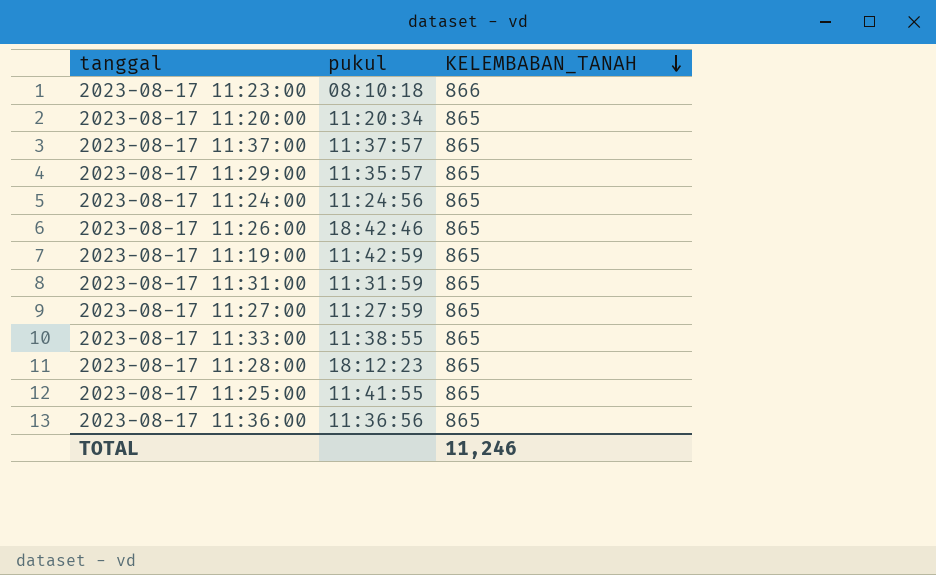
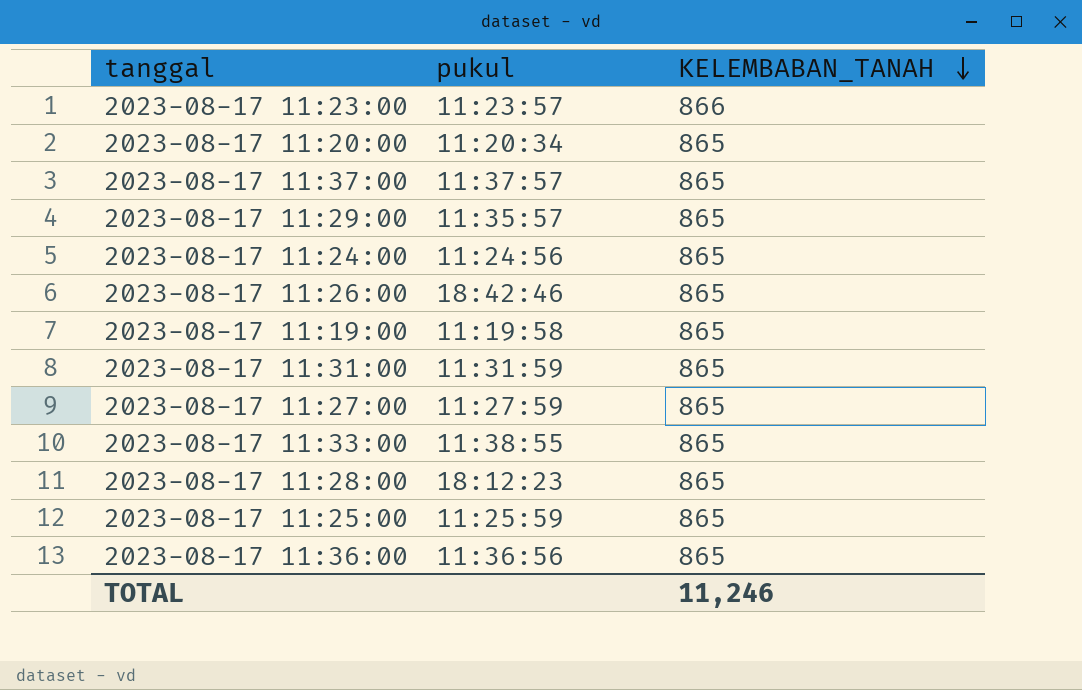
2023-08-17 11:23:00 | pukul: 08:10:18 -> 11:23:57
2023-08-17 11:19:00 | pukul: 11:42:59 -> 11:19:58
2023-08-17 11:25:00 | pukul: 11:41:55 -> 11:25:59

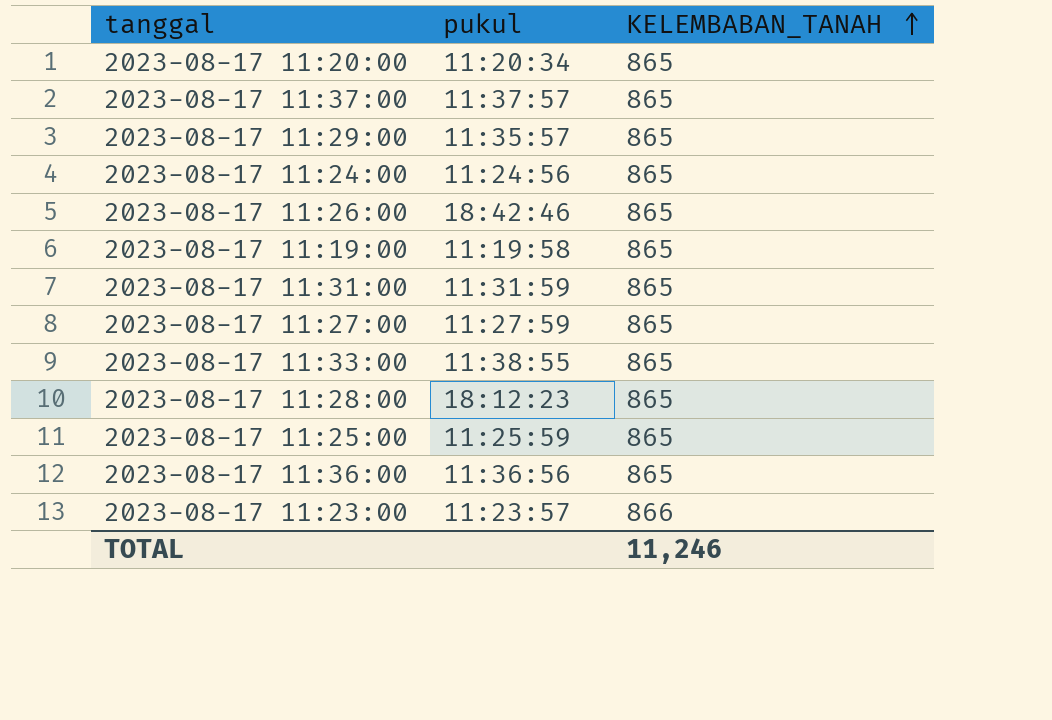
row order: KELEMBABAN_TANAH descending -> KELEMBABAN_TANAH ascending

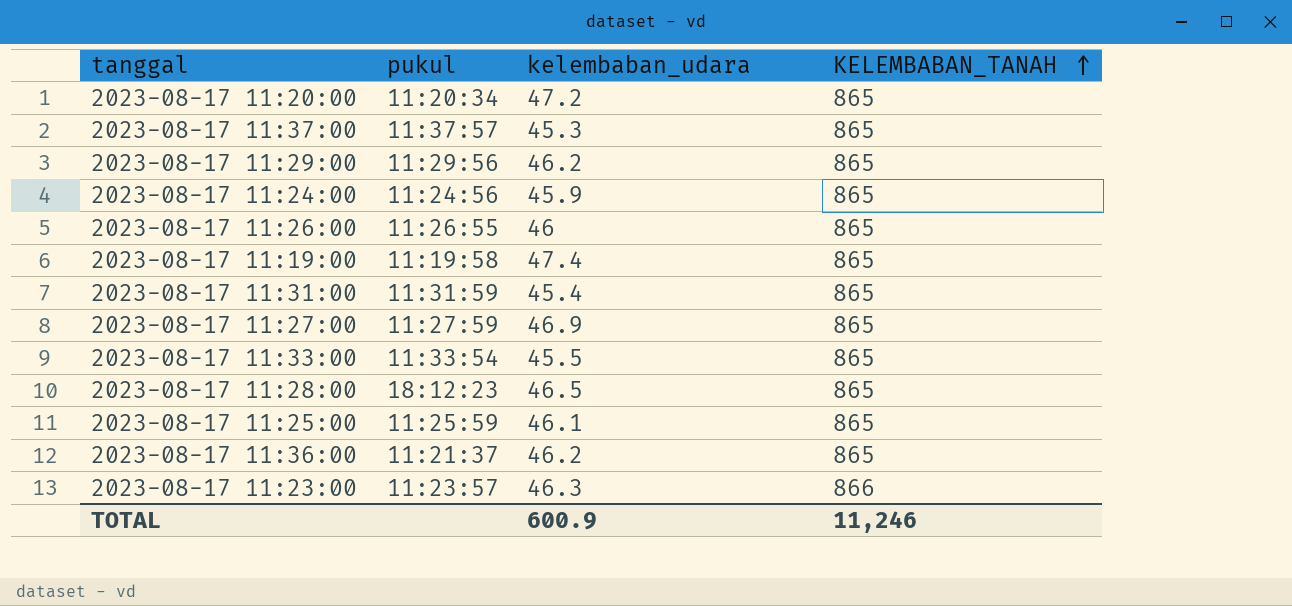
column kelembaban_udara | position: none -> 3
2023-08-17 11:29:00 | pukul: 11:35:57 -> 11:29:56
2023-08-17 11:26:00 | pukul: 18:42:46 -> 11:26:55
2023-08-17 11:33:00 | pukul: 11:38:55 -> 11:33:54
2023-08-17 11:36:00 | pukul: 11:36:56 -> 11:21:37

